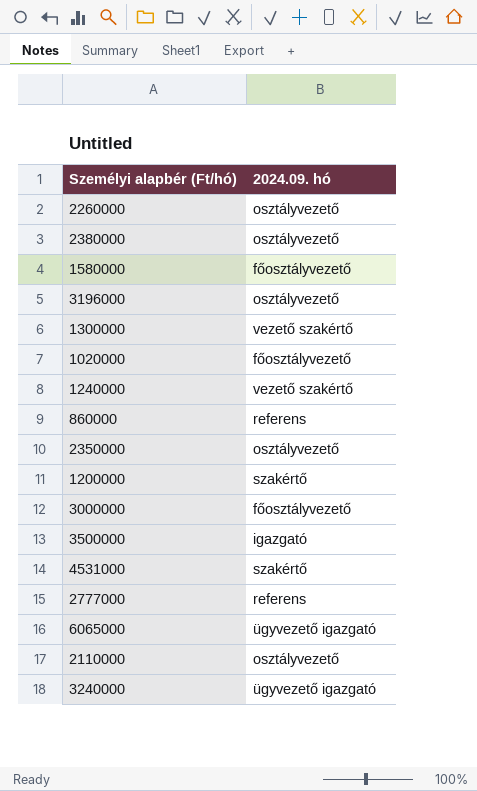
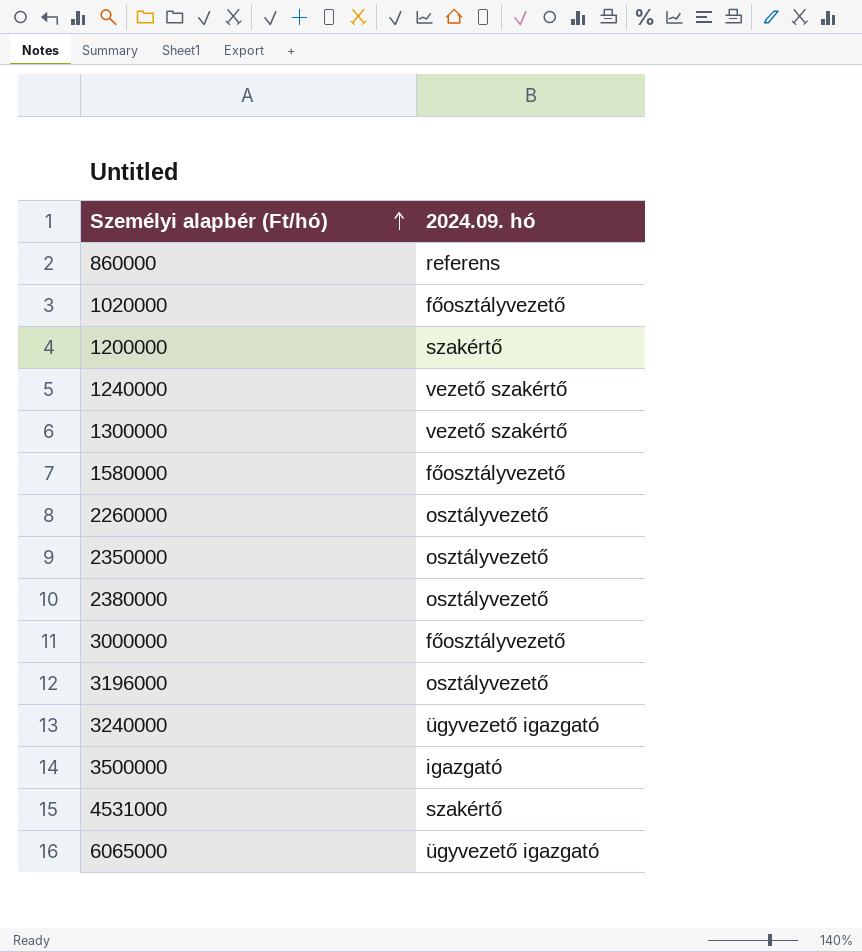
row order: none -> Személyi alapbér (Ft/hó) ascending
row 2777000: referens -> none
row 2110000: osztályvezető -> none

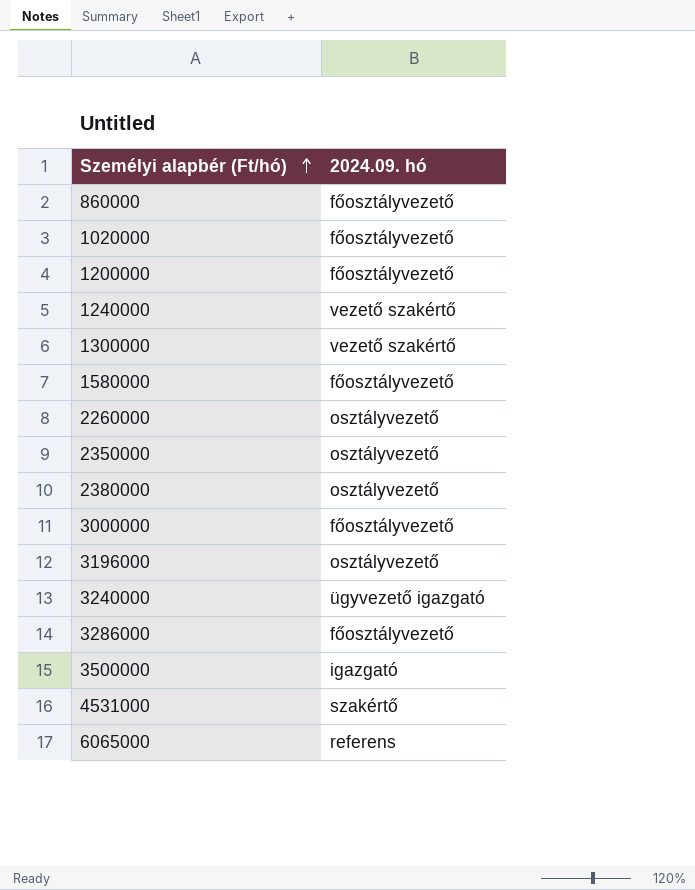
860000 | 2024.09. hó: referens -> főosztályvezető
1200000 | 2024.09. hó: szakértő -> főosztályvezető
row 3286000: none -> főosztályvezető
6065000 | 2024.09. hó: ügyvezető igazgató -> referens

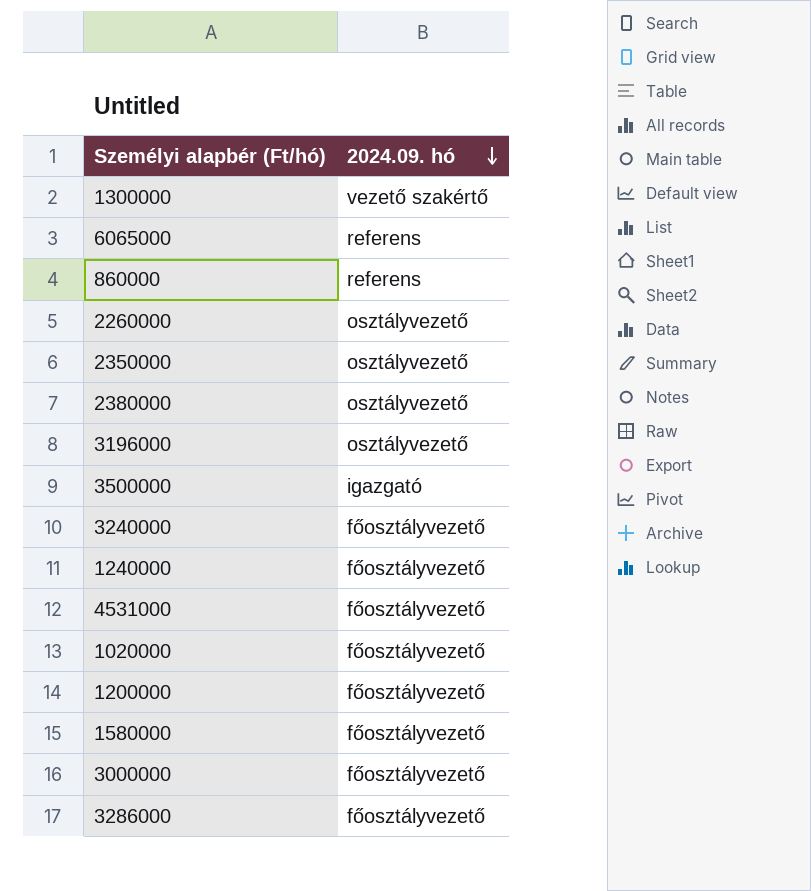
row order: Személyi alapbér (Ft/hó) ascending -> 2024.09. hó descending
860000 | 2024.09. hó: főosztályvezető -> referens
3240000 | 2024.09. hó: ügyvezető igazgató -> főosztályvezető
1240000 | 2024.09. hó: vezető szakértő -> főosztályvezető
4531000 | 2024.09. hó: szakértő -> főosztályvezető

